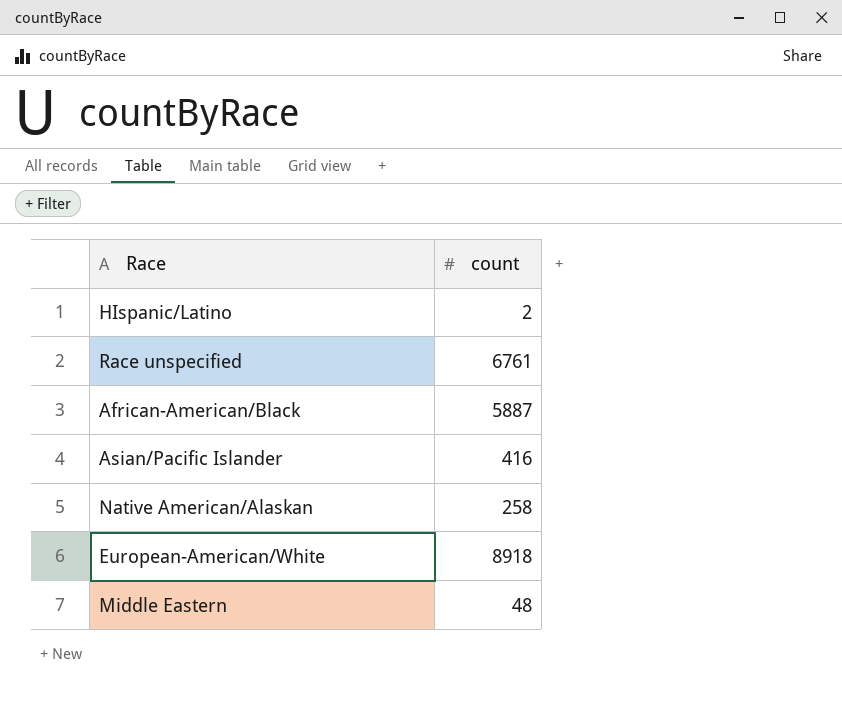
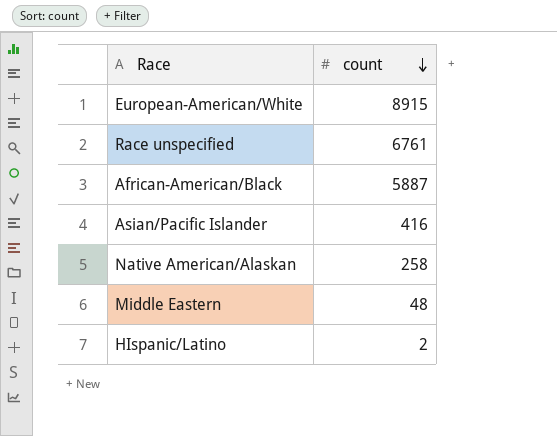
row order: none -> count descending
European-American/White | count: 8918 -> 8915

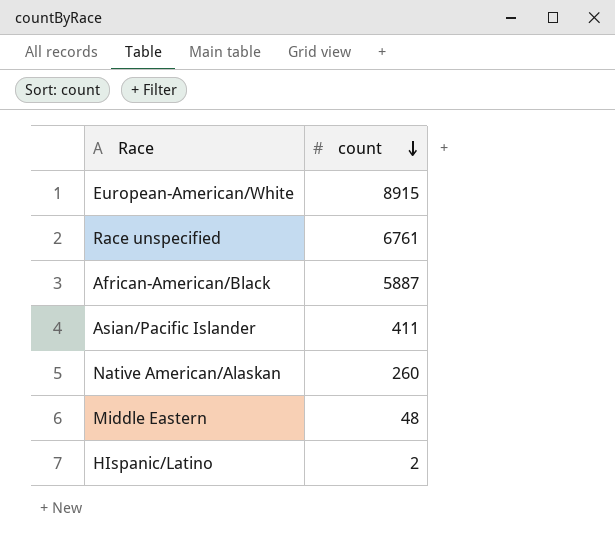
Asian/Pacific Islander | count: 416 -> 411
Native American/Alaskan | count: 258 -> 260

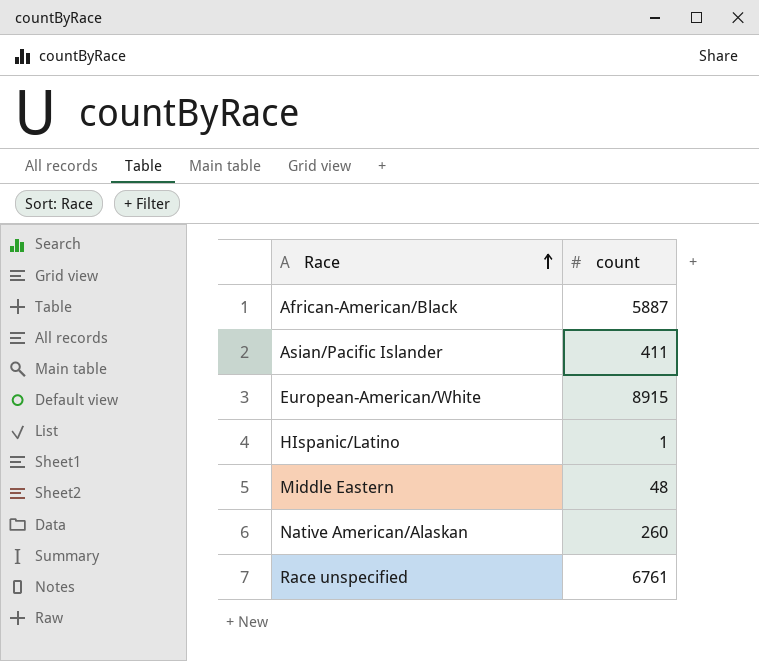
row order: count descending -> Race ascending
HIspanic/Latino | count: 2 -> 1

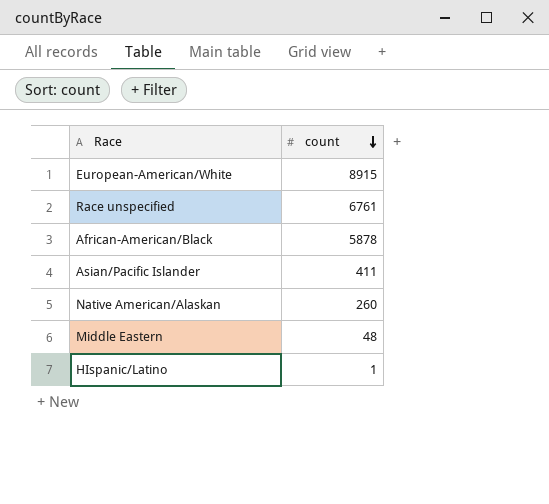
row order: Race ascending -> count descending
African-American/Black | count: 5887 -> 5878

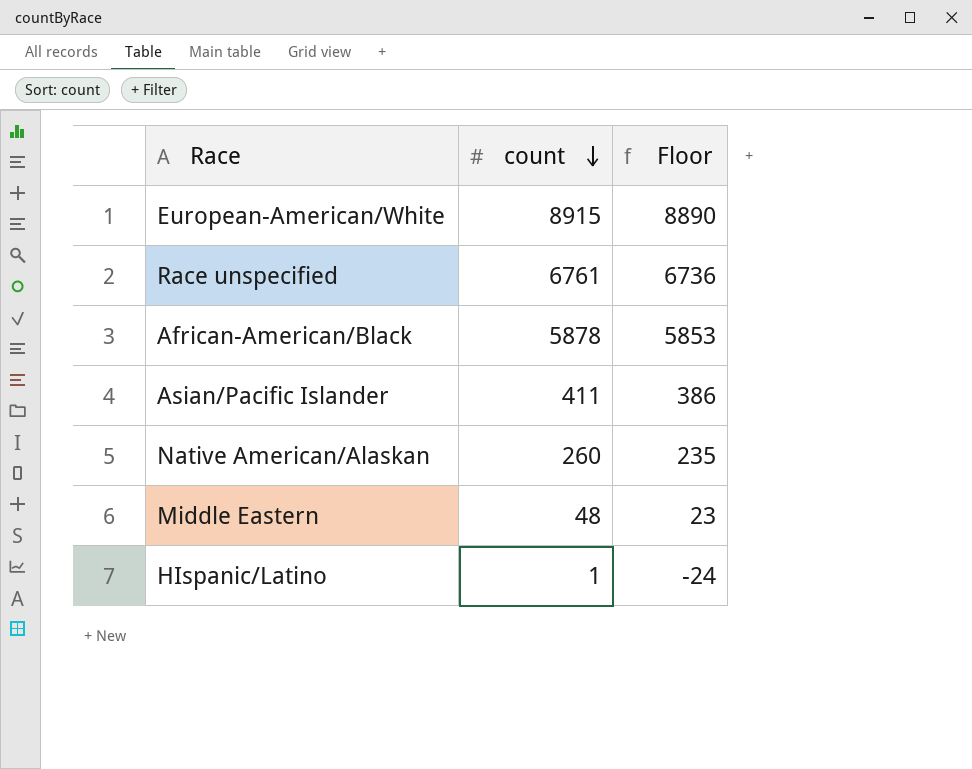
column Floor | formula: none -> [count] - 25

